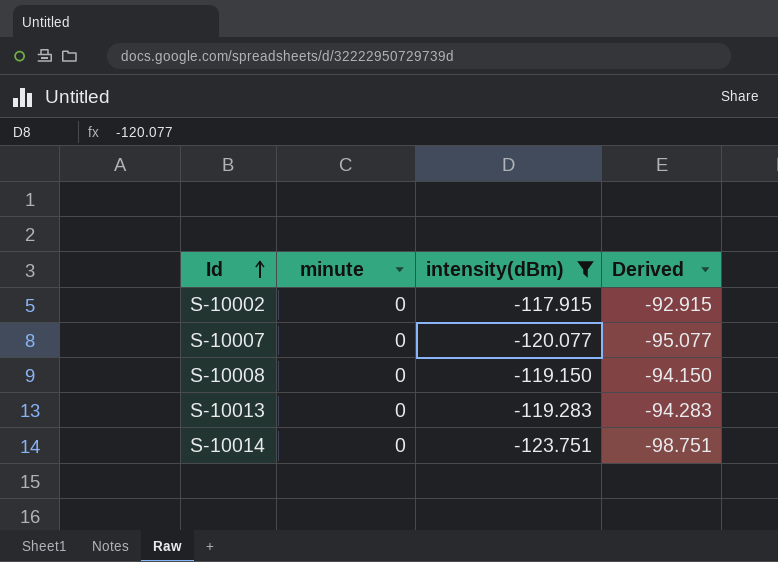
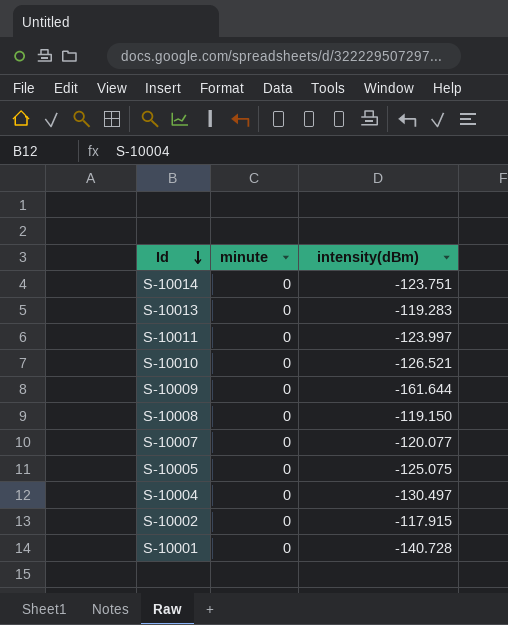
filter: intensity(dBm) >= -123.751 -> none
row order: Id ascending -> Id descending
column Derived | formula: [intensity(dBm)] + 25 -> none

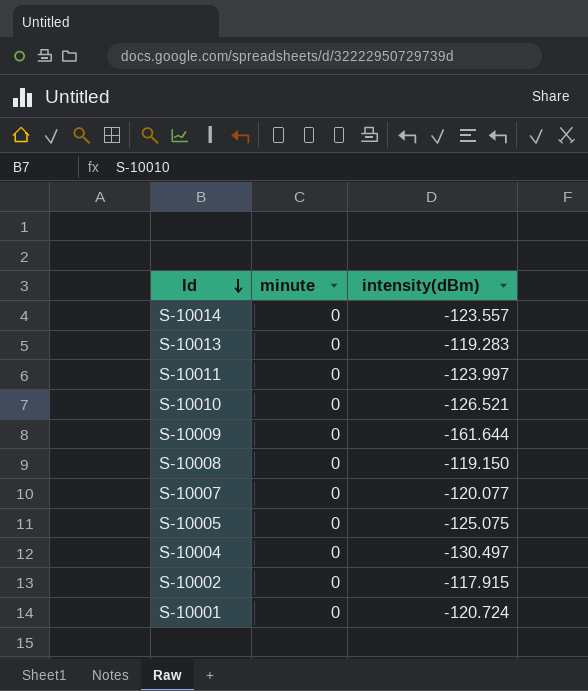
S-10014 | intensity(dBm): -123.751 -> -123.557
S-10001 | intensity(dBm): -140.728 -> -120.724

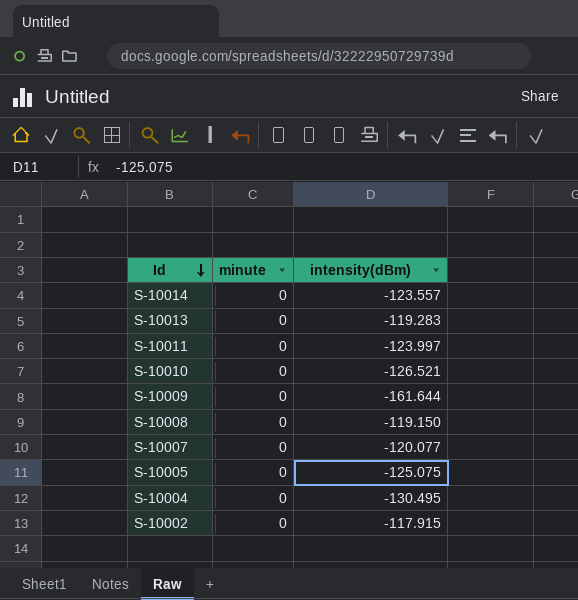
row S-10001: 0 | -120.724 -> none
S-10004 | intensity(dBm): -130.497 -> -130.495

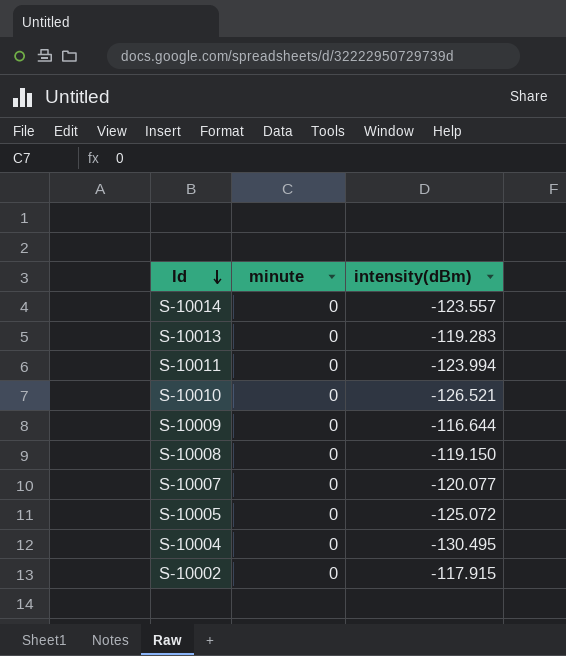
S-10011 | intensity(dBm): -123.997 -> -123.994
S-10009 | intensity(dBm): -161.644 -> -116.644
S-10005 | intensity(dBm): -125.075 -> -125.072

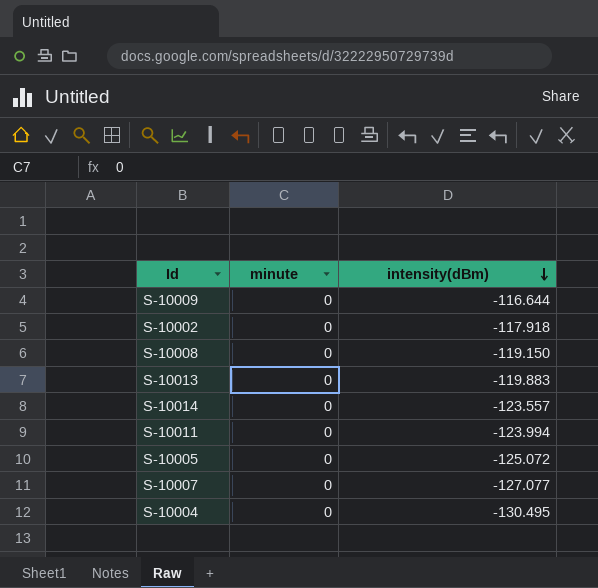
row order: Id descending -> intensity(dBm) descending
row S-10010: 0 | -126.521 -> none
S-10002 | intensity(dBm): -117.915 -> -117.918
S-10013 | intensity(dBm): -119.283 -> -119.883
S-10007 | intensity(dBm): -120.077 -> -127.077

